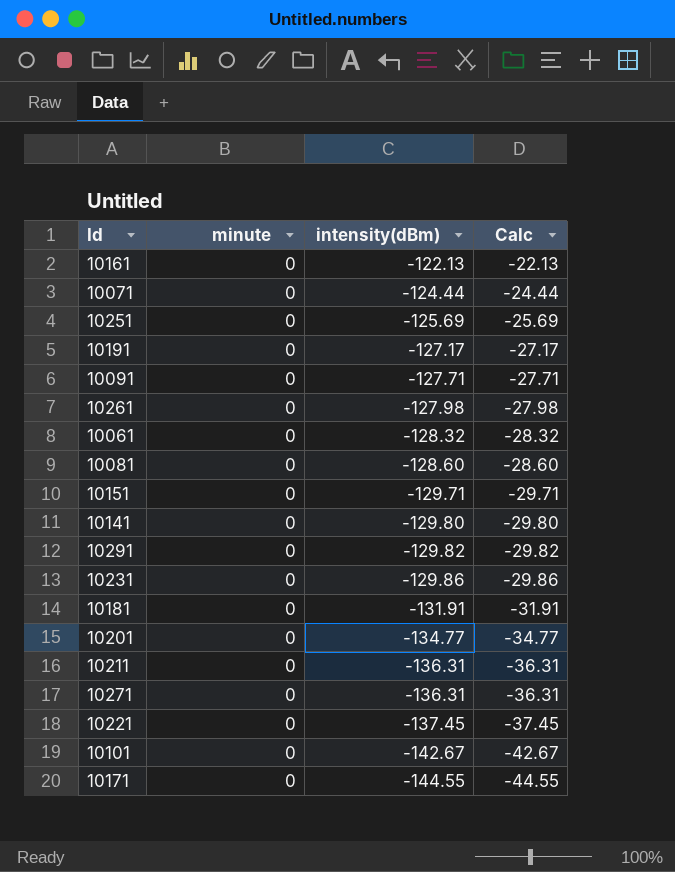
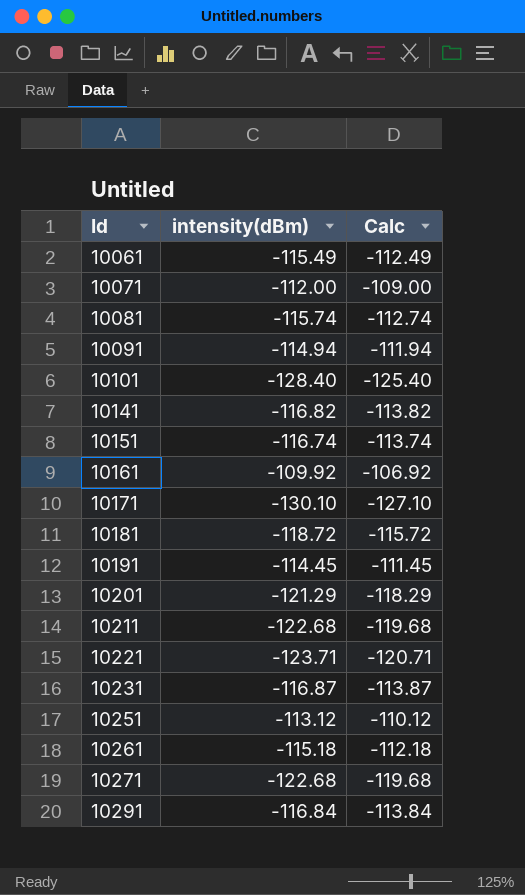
row order: intensity(dBm) descending -> Id ascending
column minute | position: 2 -> none
column Calc | formula: [intensity(dBm)] + 100 -> [intensity(dBm)] + 3
10061 | intensity(dBm): -128.32 -> -115.49
10071 | intensity(dBm): -124.44 -> -112.00
10081 | intensity(dBm): -128.60 -> -115.74
10091 | intensity(dBm): -127.71 -> -114.94
10101 | intensity(dBm): -142.67 -> -128.40
10141 | intensity(dBm): -129.80 -> -116.82
10151 | intensity(dBm): -129.71 -> -116.74
10161 | intensity(dBm): -122.13 -> -109.92
10171 | intensity(dBm): -144.55 -> -130.10
10181 | intensity(dBm): -131.91 -> -118.72
10191 | intensity(dBm): -127.17 -> -114.45
10201 | intensity(dBm): -134.77 -> -121.29
10211 | intensity(dBm): -136.31 -> -122.68
10221 | intensity(dBm): -137.45 -> -123.71
10231 | intensity(dBm): -129.86 -> -116.87
10251 | intensity(dBm): -125.69 -> -113.12
10261 | intensity(dBm): -127.98 -> -115.18
10271 | intensity(dBm): -136.31 -> -122.68
10291 | intensity(dBm): -129.82 -> -116.84

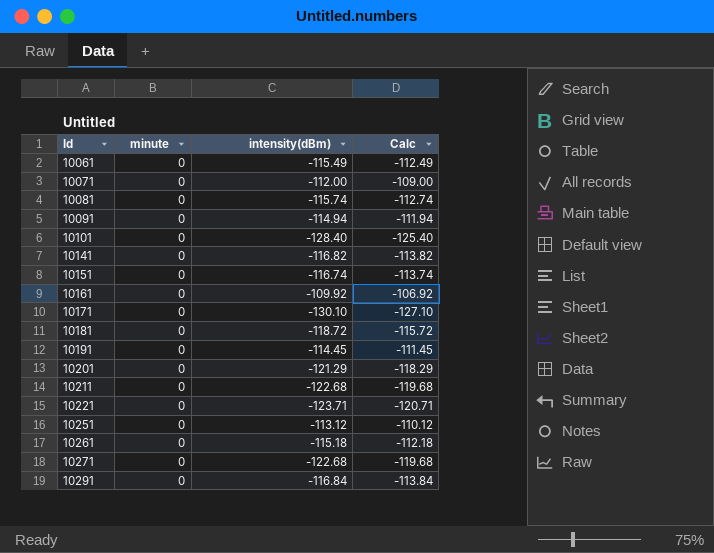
column minute | position: none -> 2
row 10231: -116.87 | -113.87 -> none

